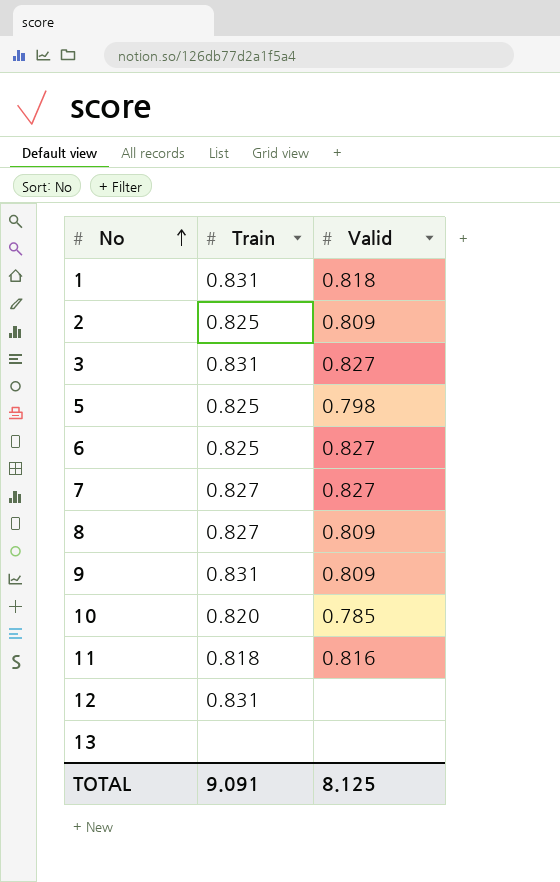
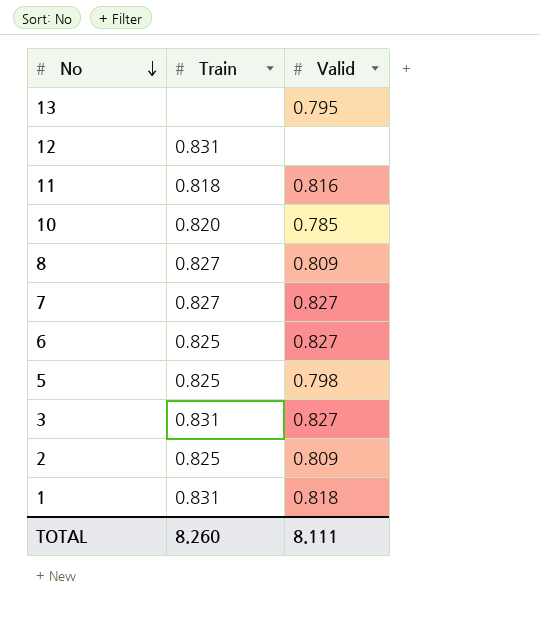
row order: No ascending -> No descending
row 9: 0.831 | 0.809 -> none
13 | Valid: none -> 0.795
TOTAL | Train: 9.091 -> 8.260
TOTAL | Valid: 8.125 -> 8.111

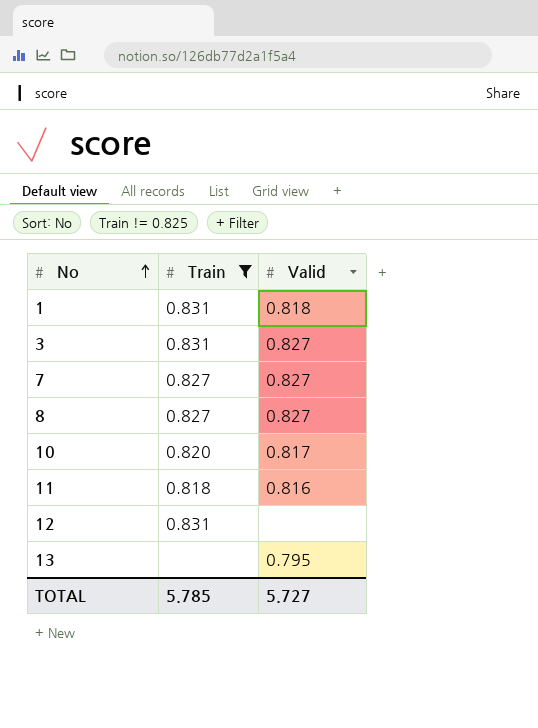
filter: none -> Train != 0.825
row order: No descending -> No ascending
8 | Valid: 0.809 -> 0.827
10 | Valid: 0.785 -> 0.817
TOTAL | Train: 8.260 -> 5.785
TOTAL | Valid: 8.111 -> 5.727

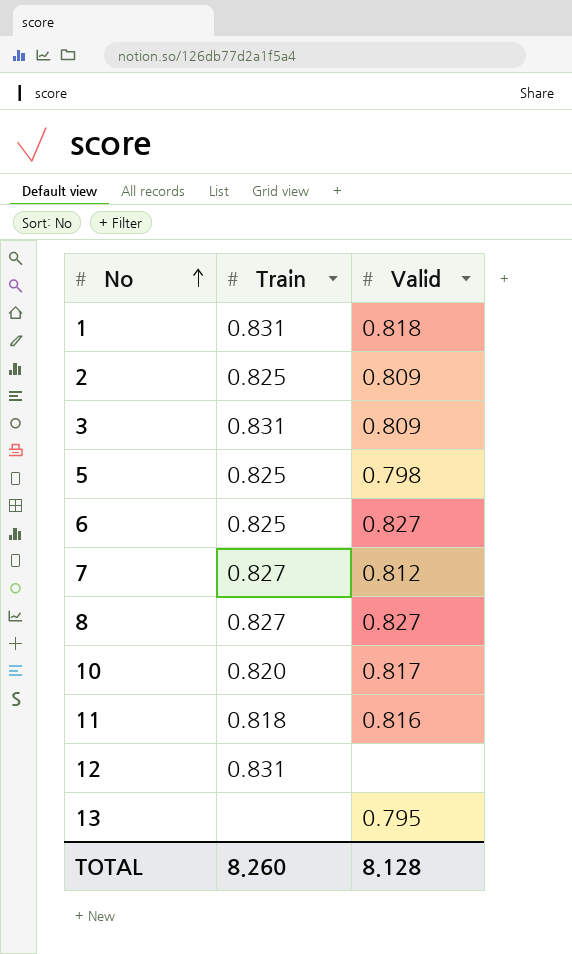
filter: Train != 0.825 -> none
3 | Valid: 0.827 -> 0.809
7 | Valid: 0.827 -> 0.812
TOTAL | Train: 5.785 -> 8.260
TOTAL | Valid: 5.727 -> 8.128

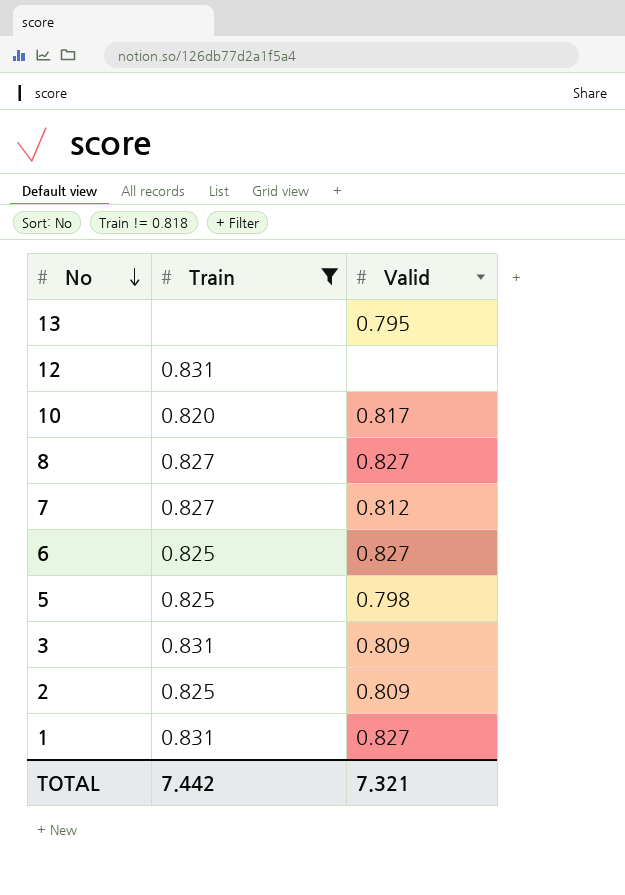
filter: none -> Train != 0.818
row order: No ascending -> No descending
1 | Valid: 0.818 -> 0.827
TOTAL | Train: 8.260 -> 7.442
TOTAL | Valid: 8.128 -> 7.321

